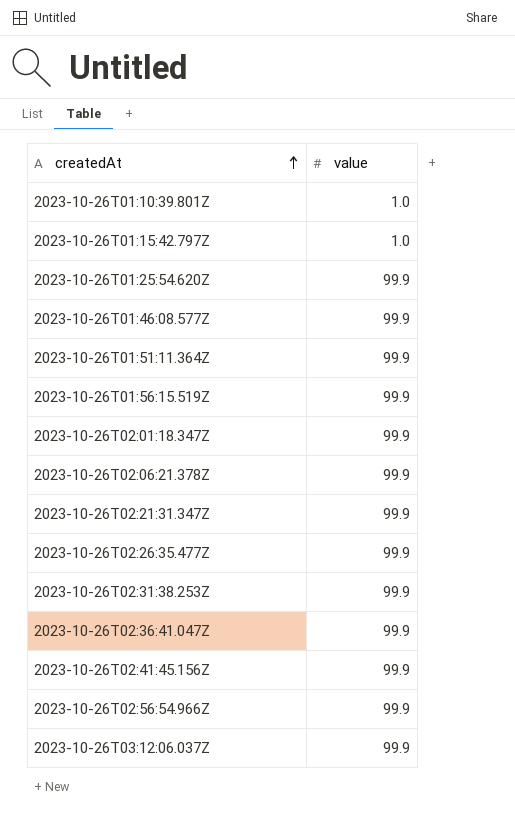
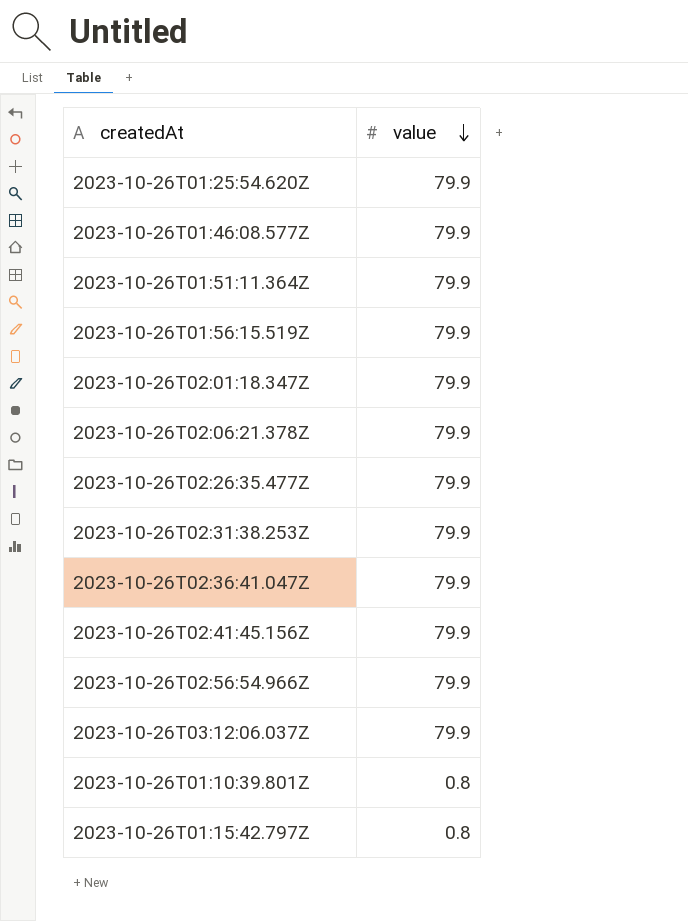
row order: createdAt ascending -> value descending
row 2023-10-26T02:21:31.347Z: 99.9 -> none
2023-10-26T01:25:54.620Z | value: 99.9 -> 79.9
2023-10-26T01:46:08.577Z | value: 99.9 -> 79.9
2023-10-26T01:51:11.364Z | value: 99.9 -> 79.9
2023-10-26T01:56:15.519Z | value: 99.9 -> 79.9
2023-10-26T02:01:18.347Z | value: 99.9 -> 79.9
2023-10-26T02:06:21.378Z | value: 99.9 -> 79.9
2023-10-26T02:26:35.477Z | value: 99.9 -> 79.9
2023-10-26T02:31:38.253Z | value: 99.9 -> 79.9
2023-10-26T02:36:41.047Z | value: 99.9 -> 79.9
2023-10-26T02:41:45.156Z | value: 99.9 -> 79.9
2023-10-26T02:56:54.966Z | value: 99.9 -> 79.9
2023-10-26T03:12:06.037Z | value: 99.9 -> 79.9
2023-10-26T01:10:39.801Z | value: 1.0 -> 0.8
2023-10-26T01:15:42.797Z | value: 1.0 -> 0.8

